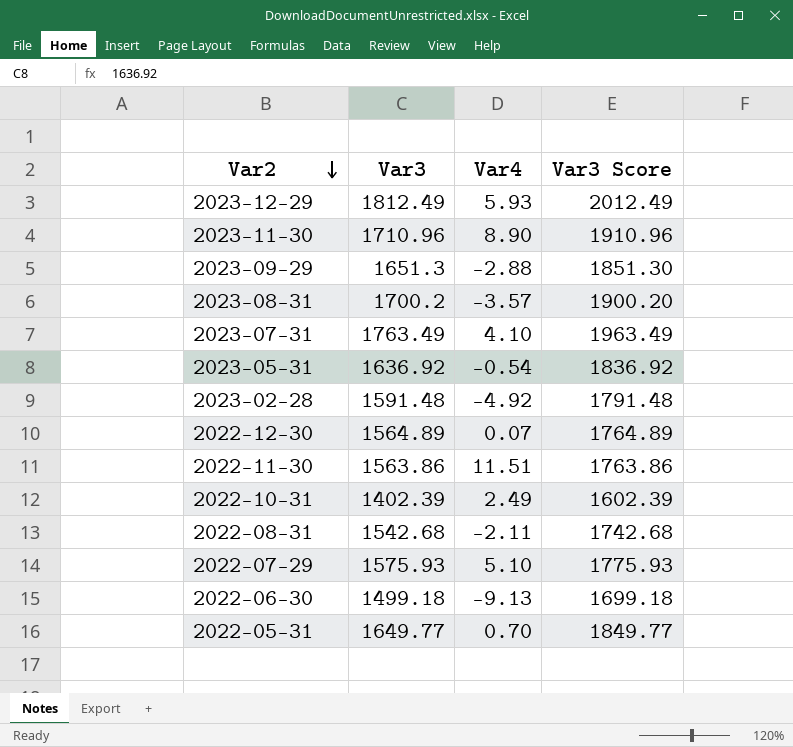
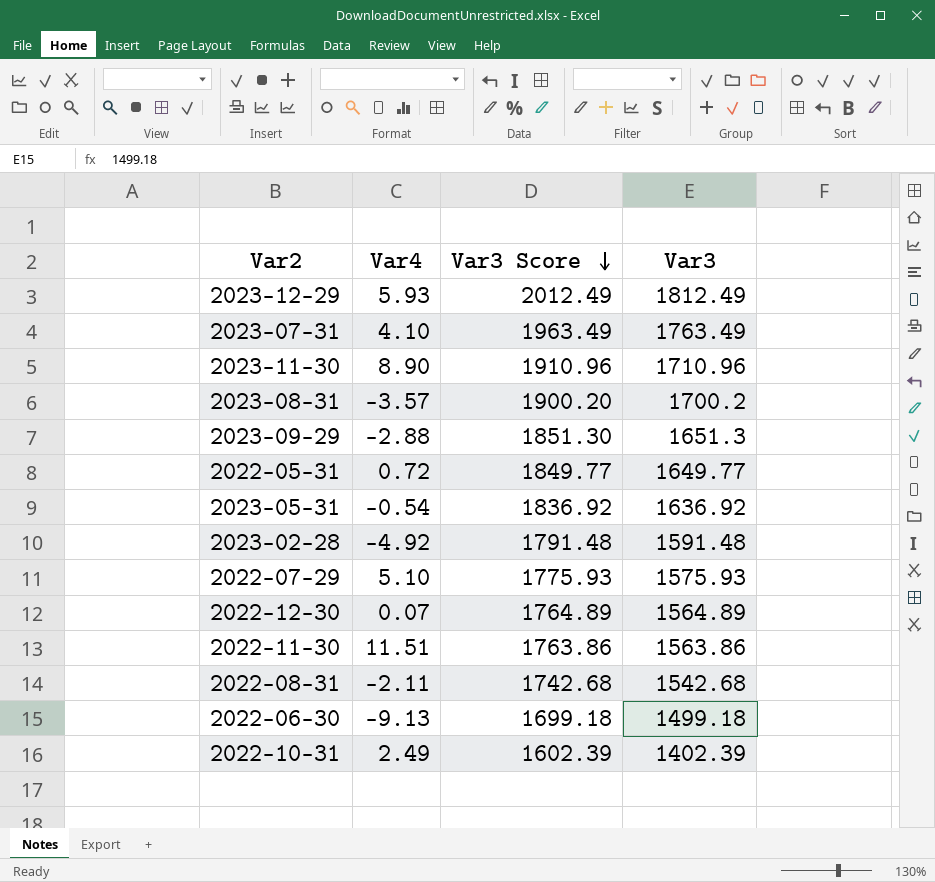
row order: Var2 descending -> Var3 Score descending
column Var3 | position: 2 -> 4
2022-05-31 | Var4: 0.70 -> 0.72

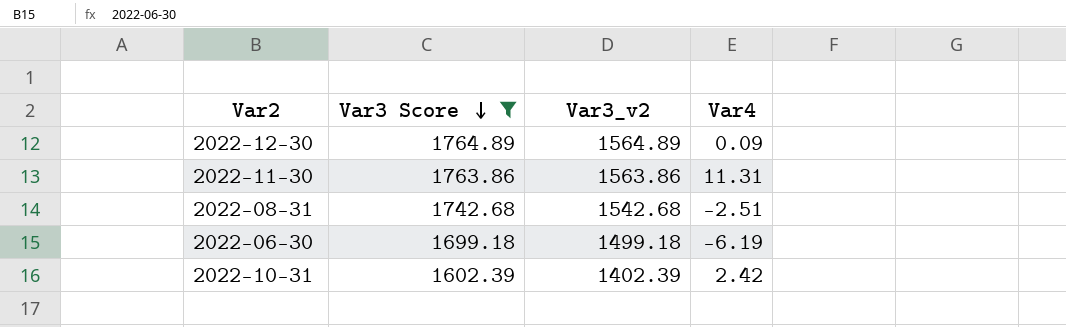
filter: none -> Var3 Score <= 1764.89
column name: Var3 -> Var3_v2
column Var4 | position: 2 -> 4
2022-12-30 | Var4: 0.07 -> 0.09
2022-11-30 | Var4: 11.51 -> 11.31
2022-08-31 | Var4: -2.11 -> -2.51
2022-06-30 | Var4: -9.13 -> -6.19
2022-10-31 | Var4: 2.49 -> 2.42

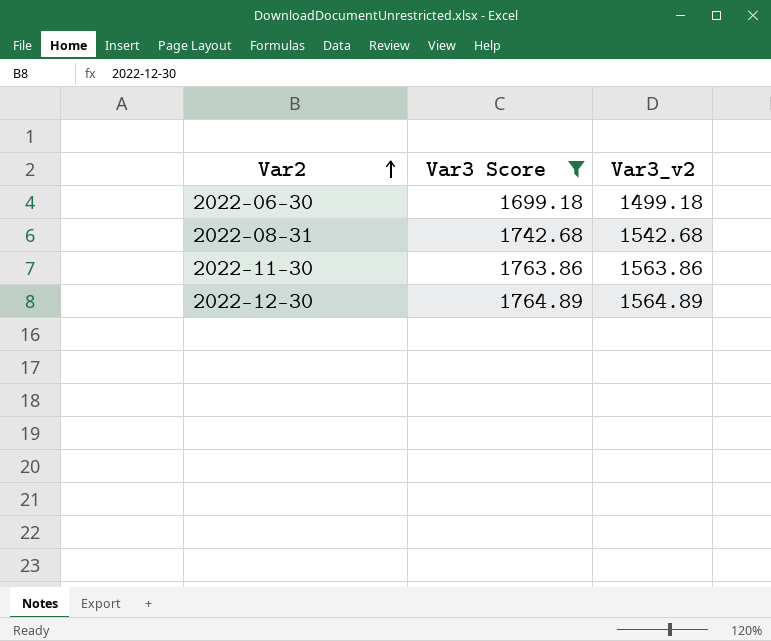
row order: Var3 Score descending -> Var2 ascending
column Var4 | position: 4 -> none
row 2022-10-31: 1602.39 | 1402.39 | 2.42 -> none

